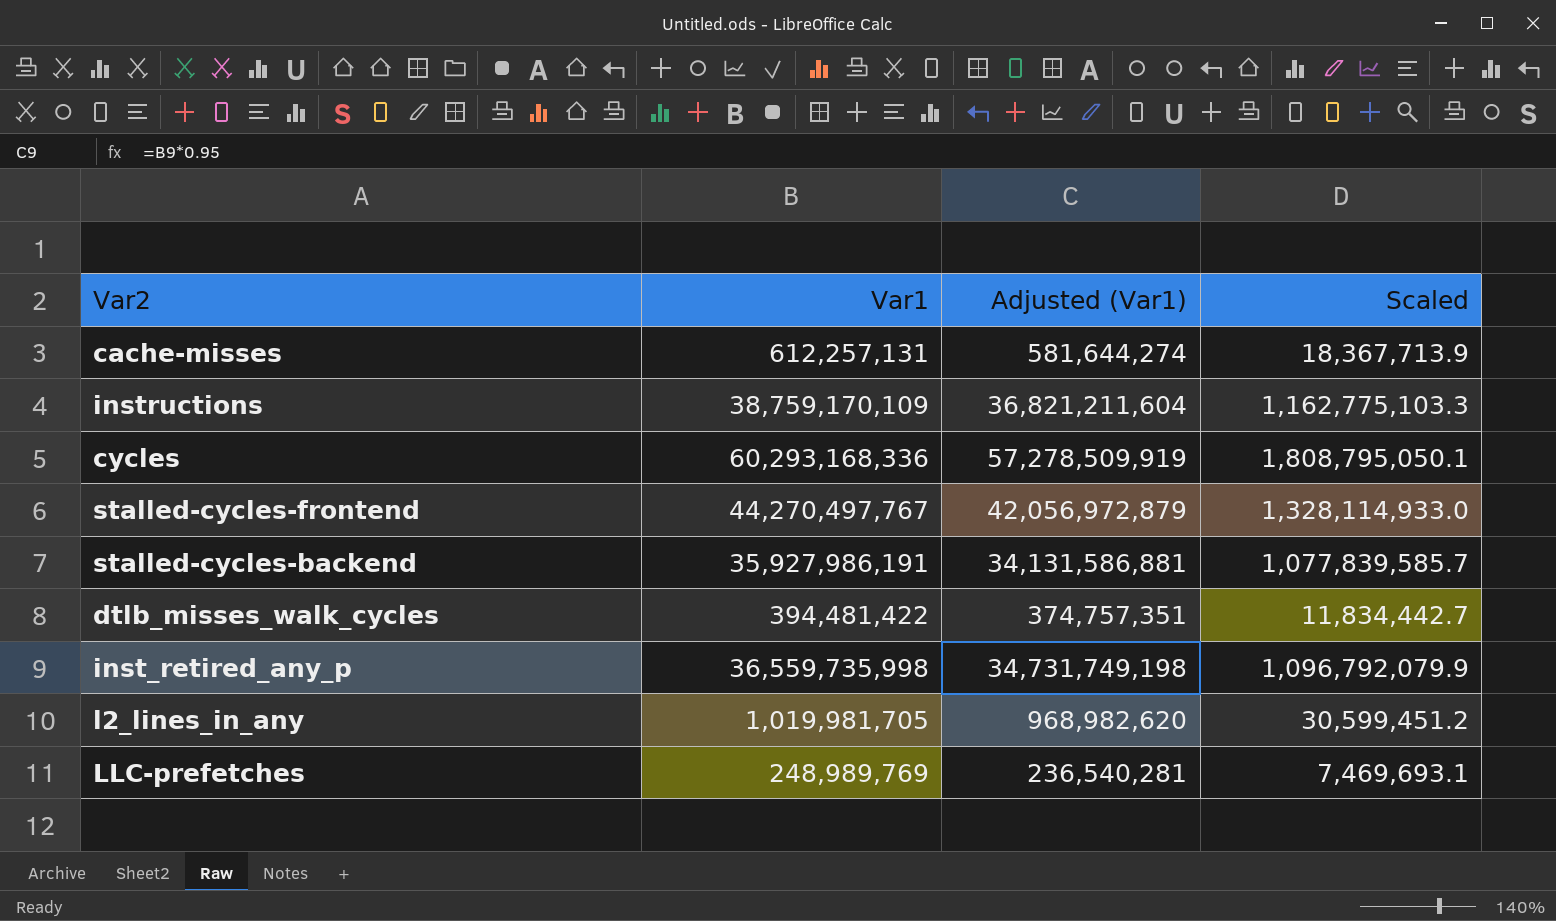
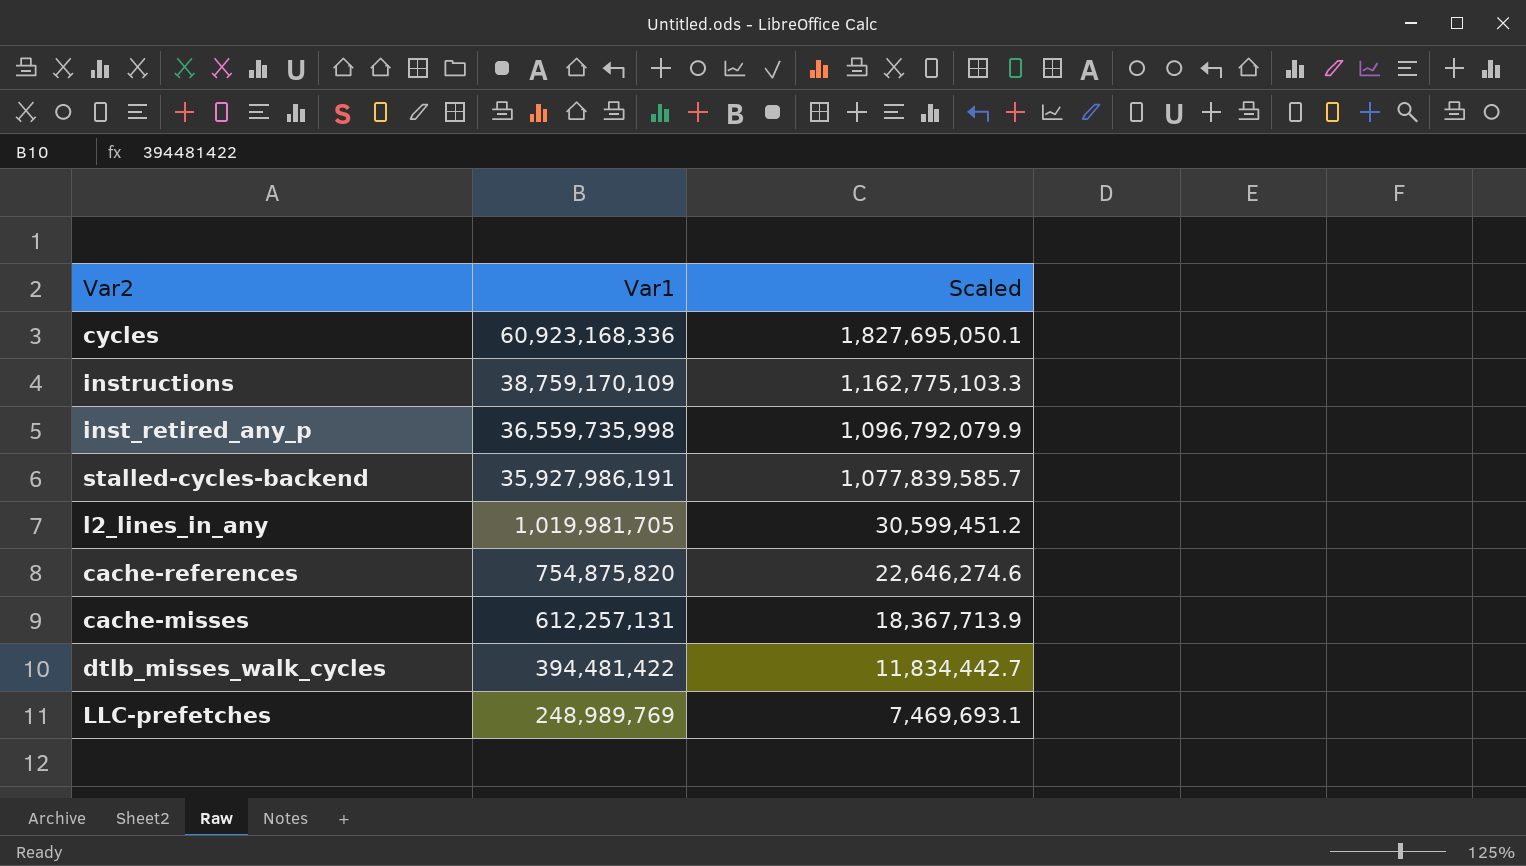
row order: none -> Var1 descending
column Adjusted (Var1) | formula: [Var1] * 0.95 -> none
row stalled-cycles-frontend: 44,270,497,767 | 42,056,972,879 | 1,328,114,933.0 -> none
cycles | Var1: 60,293,168,336 -> 60,923,168,336
cycles | Scaled: 1,808,795,050.1 -> 1,827,695,050.1
row cache-references: none -> 754,875,820 | 22,646,274.6

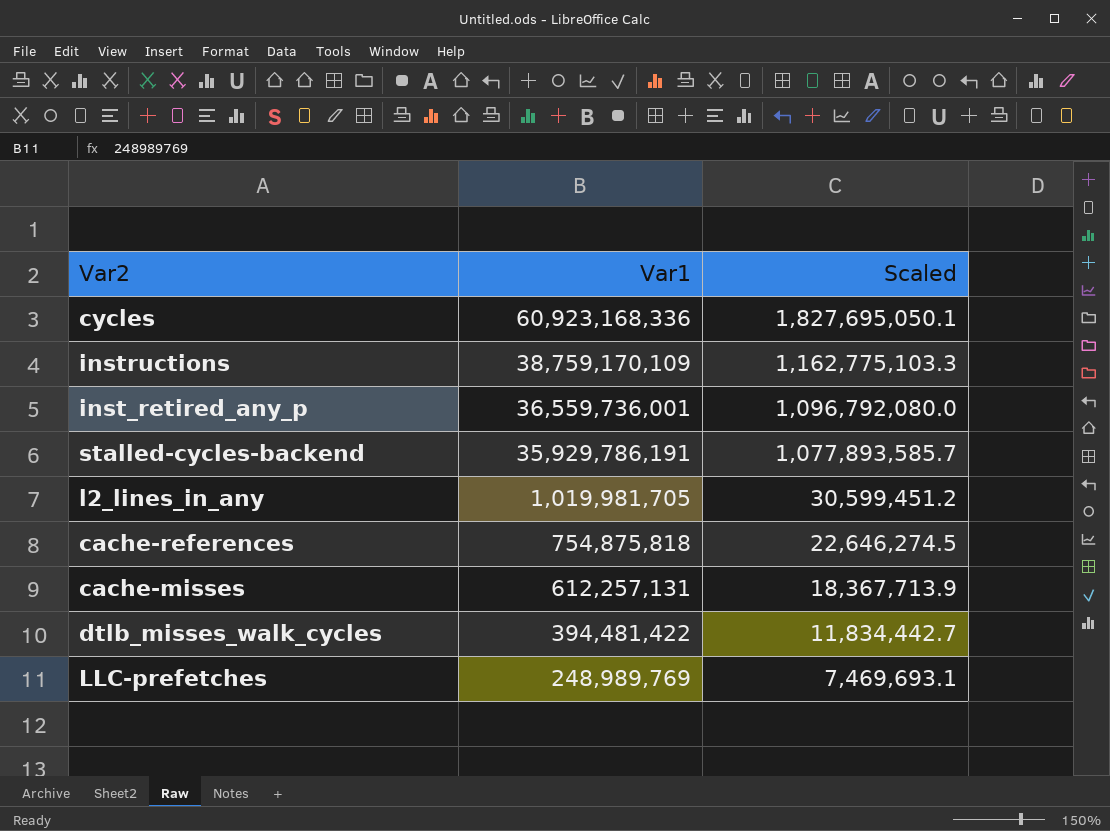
inst_retired_any_p | Var1: 36,559,735,998 -> 36,559,736,001
inst_retired_any_p | Scaled: 1,096,792,079.9 -> 1,096,792,080.0
stalled-cycles-backend | Var1: 35,927,986,191 -> 35,929,786,191
stalled-cycles-backend | Scaled: 1,077,839,585.7 -> 1,077,893,585.7
cache-references | Var1: 754,875,820 -> 754,875,818
cache-references | Scaled: 22,646,274.6 -> 22,646,274.5

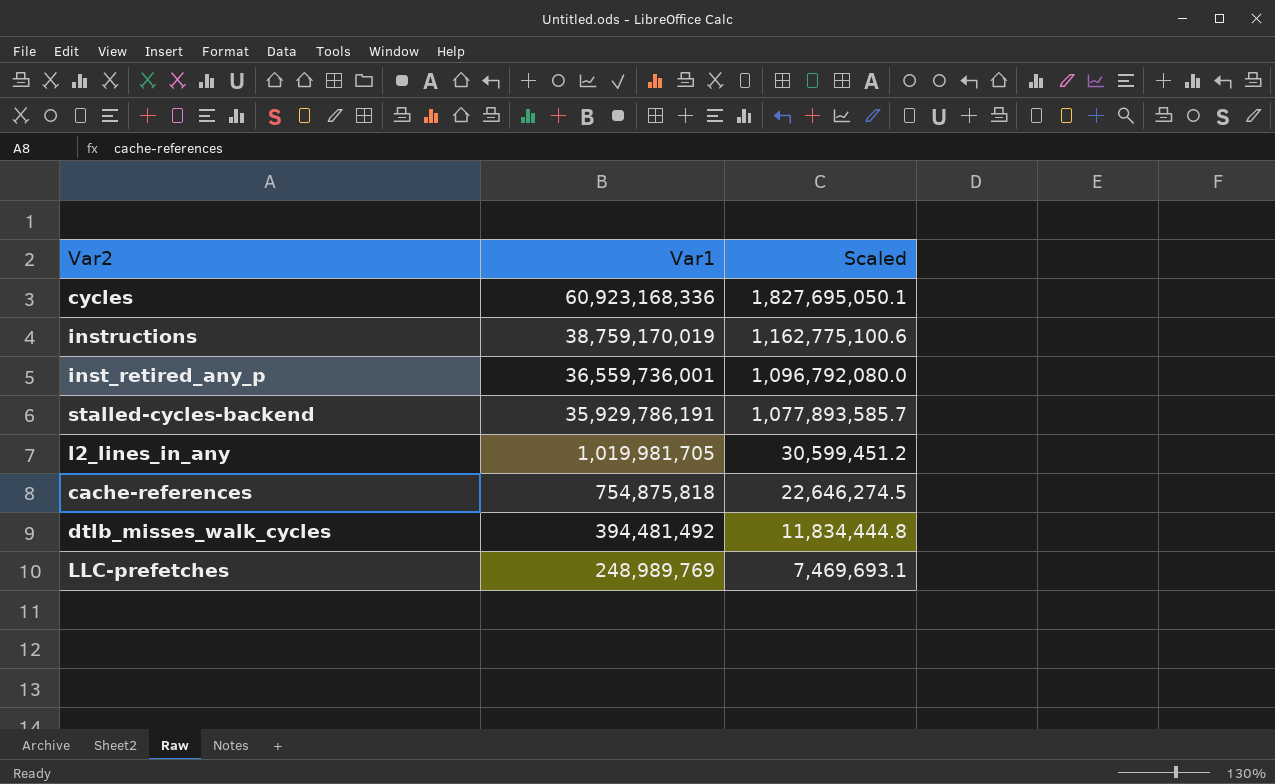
row cache-misses: 612,257,131 | 18,367,713.9 -> none
instructions | Var1: 38,759,170,109 -> 38,759,170,019
instructions | Scaled: 1,162,775,103.3 -> 1,162,775,100.6
dtlb_misses_walk_cycles | Var1: 394,481,422 -> 394,481,492
dtlb_misses_walk_cycles | Scaled: 11,834,442.7 -> 11,834,444.8

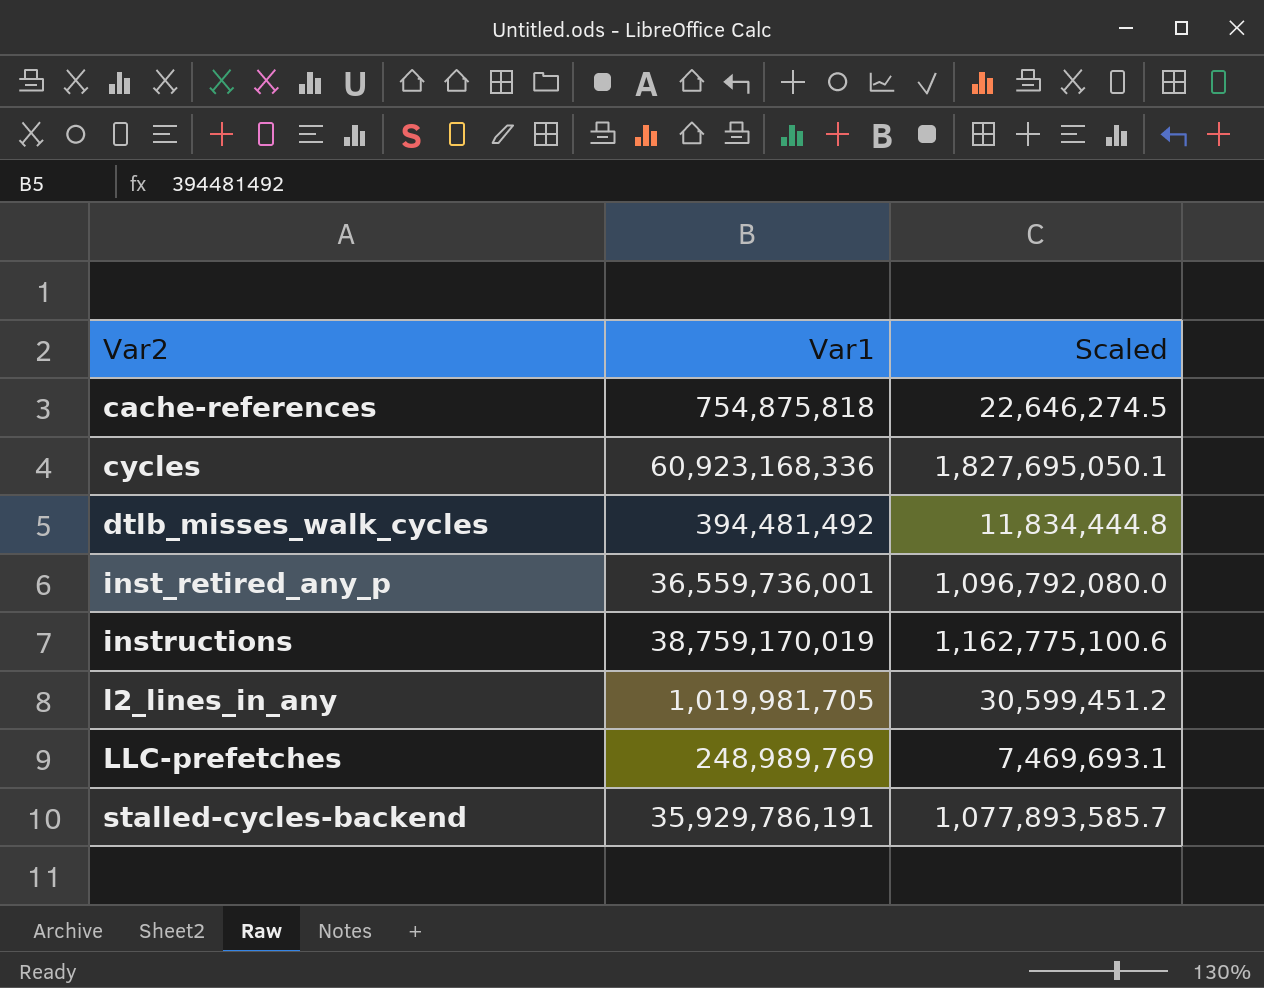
row order: Var1 descending -> Var2 ascending

